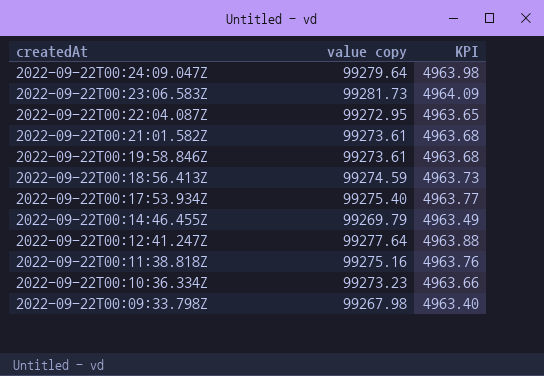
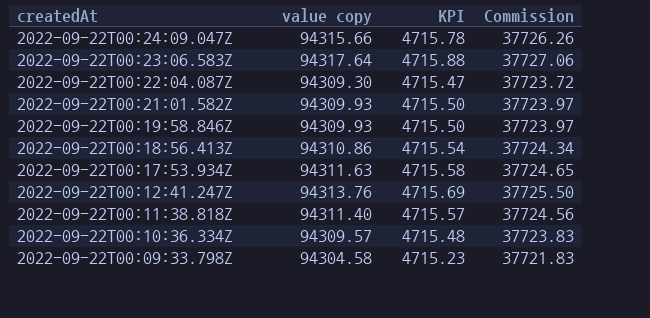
column Commission | formula: none -> [value copy] * 0.4
row 2022-09-22T00:14:46.455Z: 99269.79 | 4963.49 -> none
2022-09-22T00:24:09.047Z | value copy: 99279.64 -> 94315.66
2022-09-22T00:24:09.047Z | KPI: 4963.98 -> 4715.78
2022-09-22T00:23:06.583Z | value copy: 99281.73 -> 94317.64
2022-09-22T00:23:06.583Z | KPI: 4964.09 -> 4715.88
2022-09-22T00:22:04.087Z | value copy: 99272.95 -> 94309.30
2022-09-22T00:22:04.087Z | KPI: 4963.65 -> 4715.47
2022-09-22T00:21:01.582Z | value copy: 99273.61 -> 94309.93
2022-09-22T00:21:01.582Z | KPI: 4963.68 -> 4715.50
2022-09-22T00:19:58.846Z | value copy: 99273.61 -> 94309.93
2022-09-22T00:19:58.846Z | KPI: 4963.68 -> 4715.50
2022-09-22T00:18:56.413Z | value copy: 99274.59 -> 94310.86
2022-09-22T00:18:56.413Z | KPI: 4963.73 -> 4715.54
2022-09-22T00:17:53.934Z | value copy: 99275.40 -> 94311.63
2022-09-22T00:17:53.934Z | KPI: 4963.77 -> 4715.58
2022-09-22T00:12:41.247Z | value copy: 99277.64 -> 94313.76
2022-09-22T00:12:41.247Z | KPI: 4963.88 -> 4715.69
2022-09-22T00:11:38.818Z | value copy: 99275.16 -> 94311.40
2022-09-22T00:11:38.818Z | KPI: 4963.76 -> 4715.57
2022-09-22T00:10:36.334Z | value copy: 99273.23 -> 94309.57
2022-09-22T00:10:36.334Z | KPI: 4963.66 -> 4715.48
2022-09-22T00:09:33.798Z | value copy: 99267.98 -> 94304.58
2022-09-22T00:09:33.798Z | KPI: 4963.40 -> 4715.23

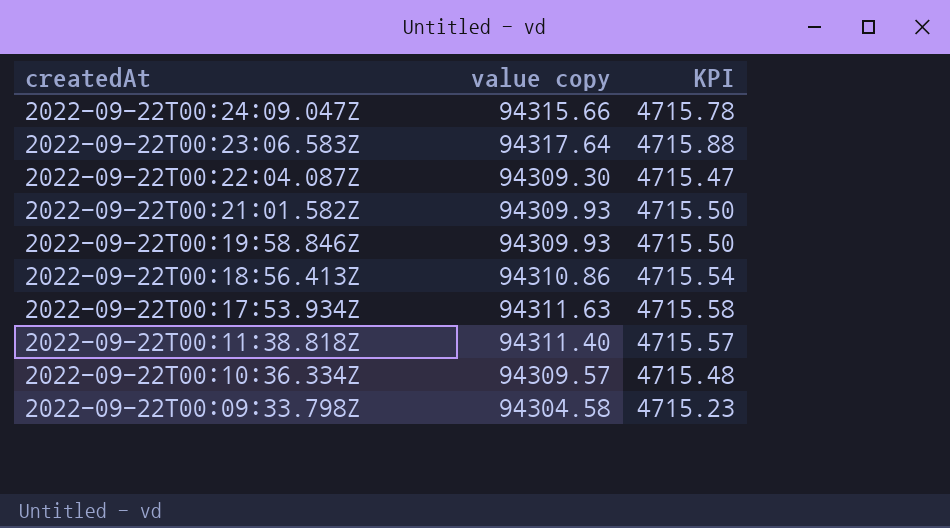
column Commission | formula: [value copy] * 0.4 -> none
row 2022-09-22T00:12:41.247Z: 94313.76 | 4715.69 | 37725.50 -> none

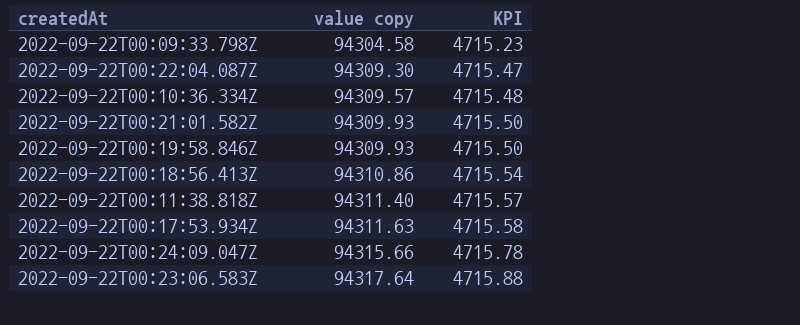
row order: createdAt descending -> value copy ascending

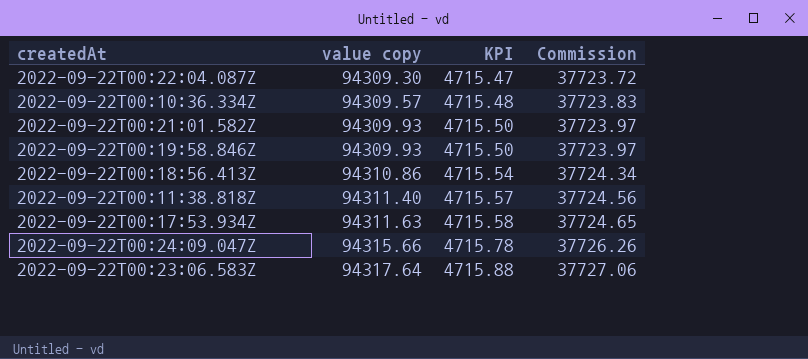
column Commission | formula: none -> [value copy] * 0.4
row 2022-09-22T00:09:33.798Z: 94304.58 | 4715.23 -> none

